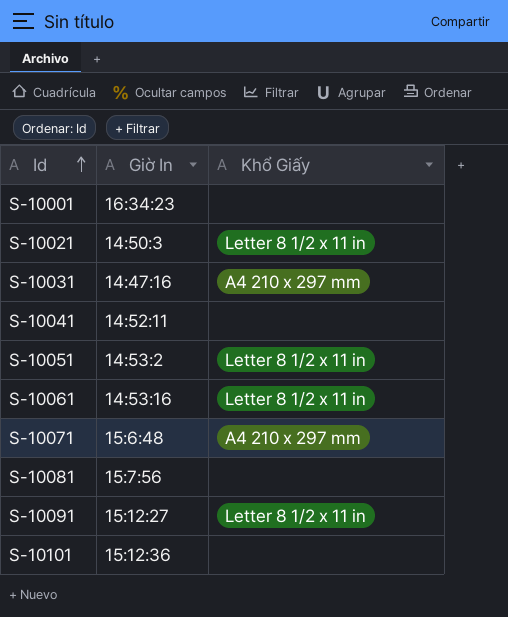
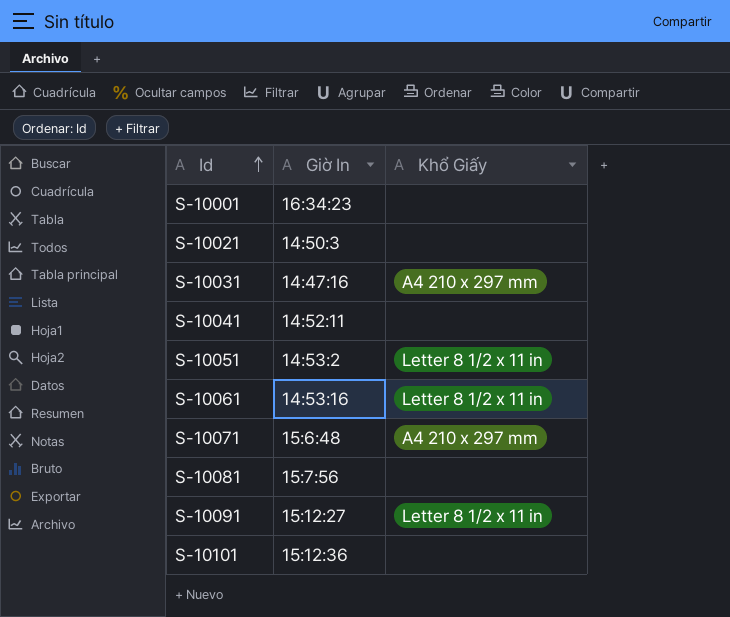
S-10021 | Khổ Giấy: Letter 8 1/2 x 11 in -> none

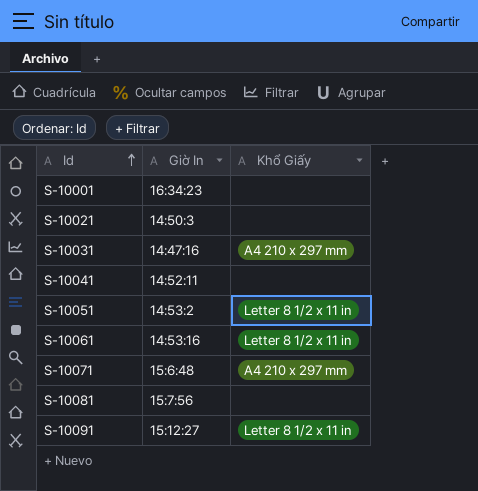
row S-10101: 15:12:36 | none -> none

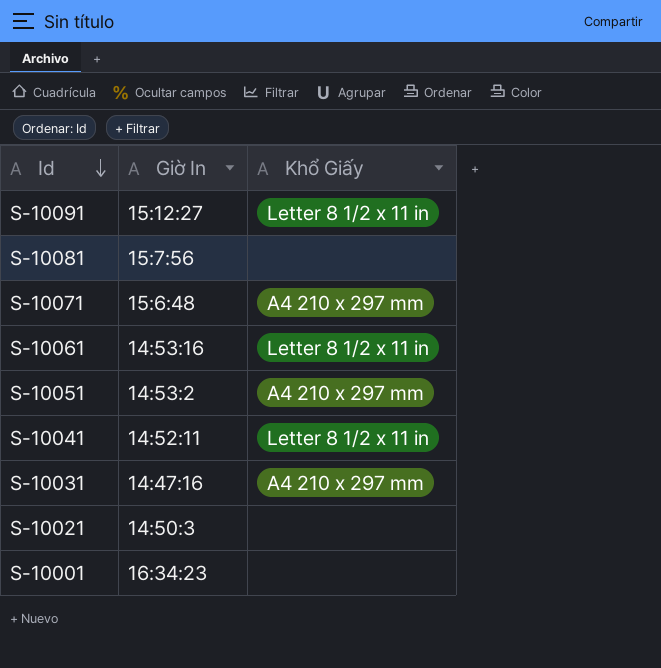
row order: Id ascending -> Id descending
S-10051 | Khổ Giấy: Letter 8 1/2 x 11 in -> A4 210 x 297 mm
S-10041 | Khổ Giấy: none -> Letter 8 1/2 x 11 in

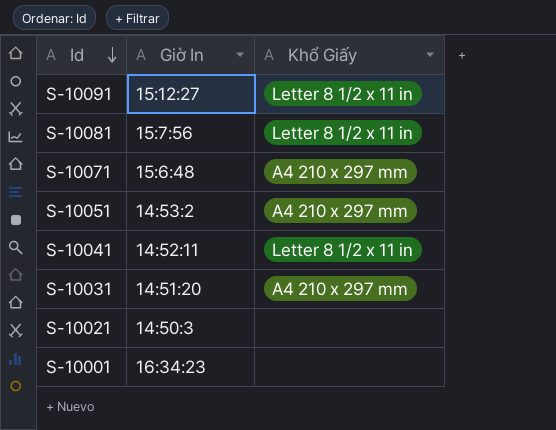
row S-10061: 14:53:16 | Letter 8 1/2 x 11 in -> none
S-10081 | Khổ Giấy: none -> Letter 8 1/2 x 11 in
S-10031 | Giờ In: 14:47:16 -> 14:51:20

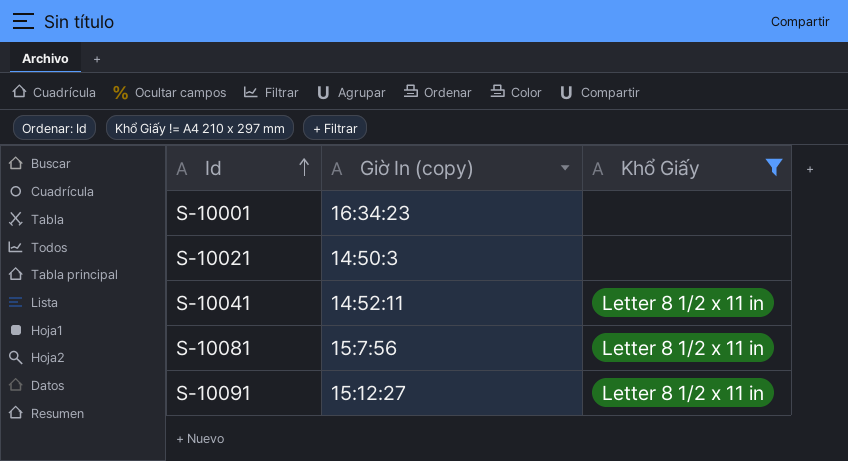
filter: none -> Khổ Giấy != A4 210 x 297 mm
row order: Id descending -> Id ascending
column name: Giờ In -> Giờ In (copy)

